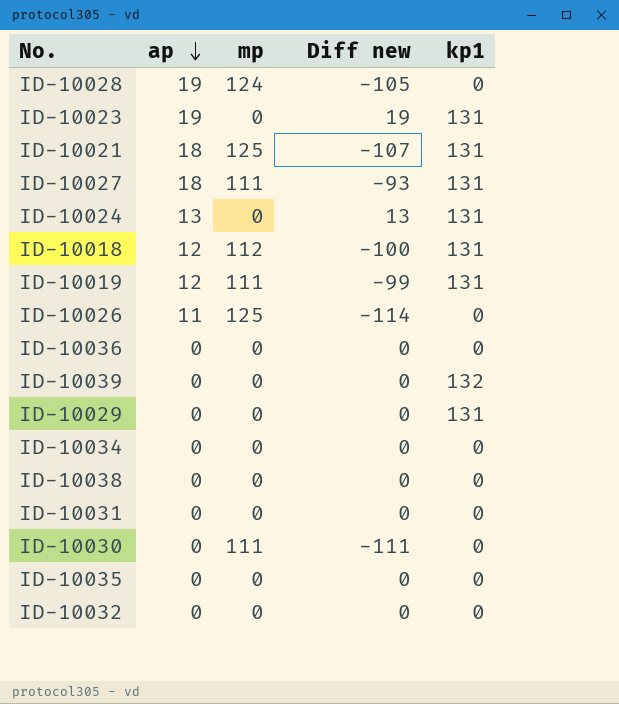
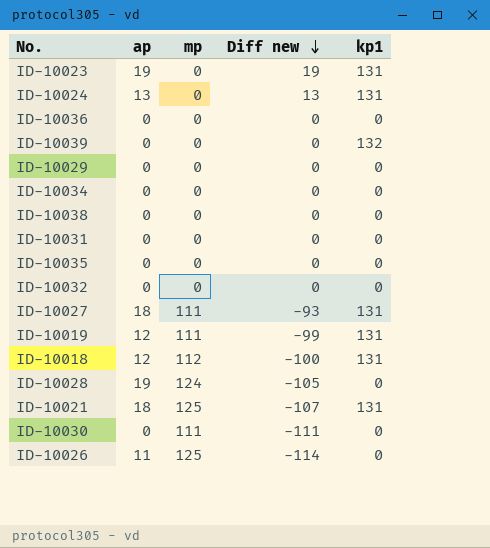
row order: ap descending -> Diff new descending
ID-10029 | kp1: 131 -> 0

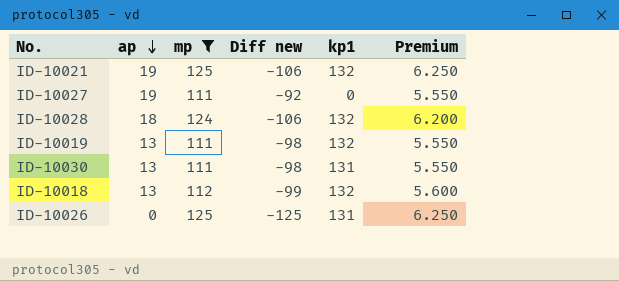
filter: none -> mp != 0
row order: Diff new descending -> ap descending
column Premium | formula: none -> [mp] * 0.05
ID-10021 | ap: 18 -> 19
ID-10021 | Diff new: -107 -> -106
ID-10021 | kp1: 131 -> 132
ID-10027 | ap: 18 -> 19
ID-10027 | Diff new: -93 -> -92
ID-10027 | kp1: 131 -> 0
ID-10028 | ap: 19 -> 18
ID-10028 | Diff new: -105 -> -106
ID-10028 | kp1: 0 -> 132
ID-10019 | ap: 12 -> 13
ID-10019 | Diff new: -99 -> -98
ID-10019 | kp1: 131 -> 132
ID-10030 | ap: 0 -> 13
ID-10030 | Diff new: -111 -> -98
ID-10030 | kp1: 0 -> 131
ID-10018 | ap: 12 -> 13
ID-10018 | Diff new: -100 -> -99
ID-10018 | kp1: 131 -> 132
ID-10026 | ap: 11 -> 0
ID-10026 | Diff new: -114 -> -125
ID-10026 | kp1: 0 -> 131

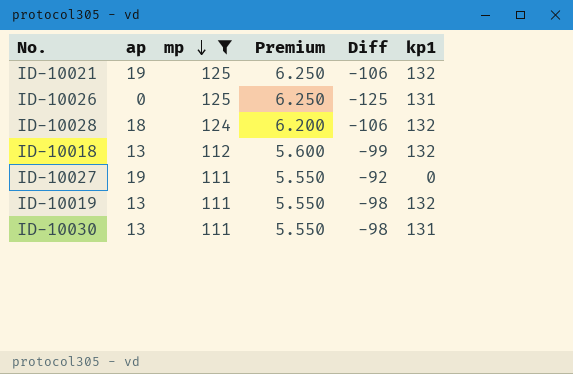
row order: ap descending -> mp descending
column Premium | position: 6 -> 4
column name: Diff new -> Diff

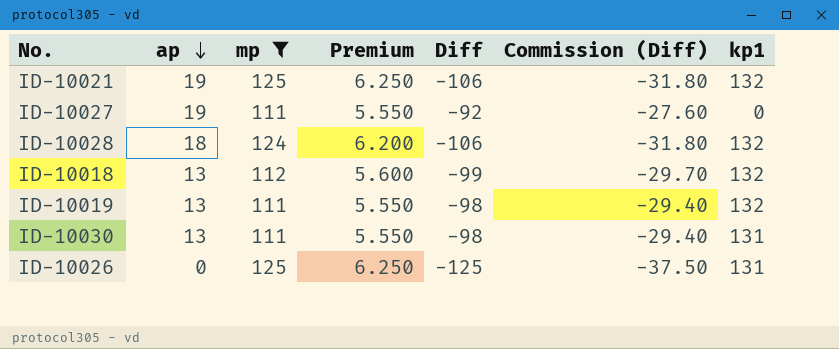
row order: mp descending -> ap descending
column Commission (Diff) | formula: none -> [Diff] * 0.3

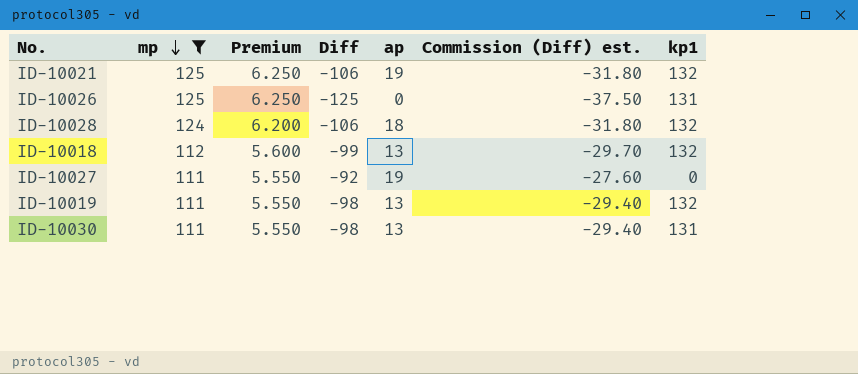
row order: ap descending -> mp descending
column ap | position: 2 -> 5
column name: Commission (Diff) -> Commission (Diff) est.

